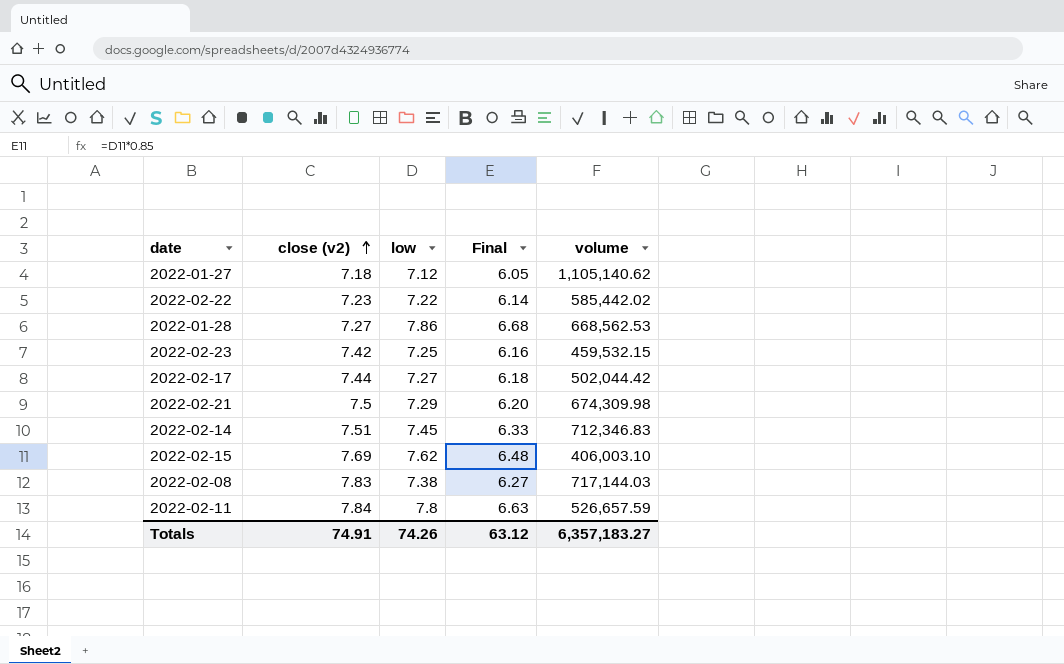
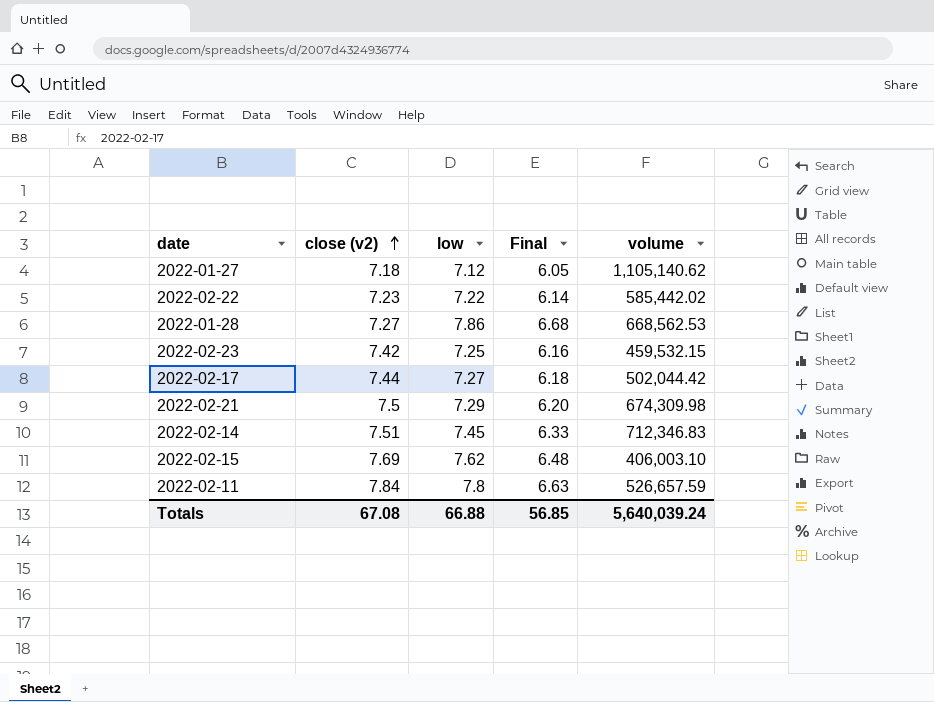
row 2022-02-08: 7.83 | 7.38 | 6.27 | 717,144.03 -> none
Totals | close (v2): 74.91 -> 67.08
Totals | low: 74.26 -> 66.88
Totals | Final: 63.12 -> 56.85
Totals | volume: 6,357,183.27 -> 5,640,039.24

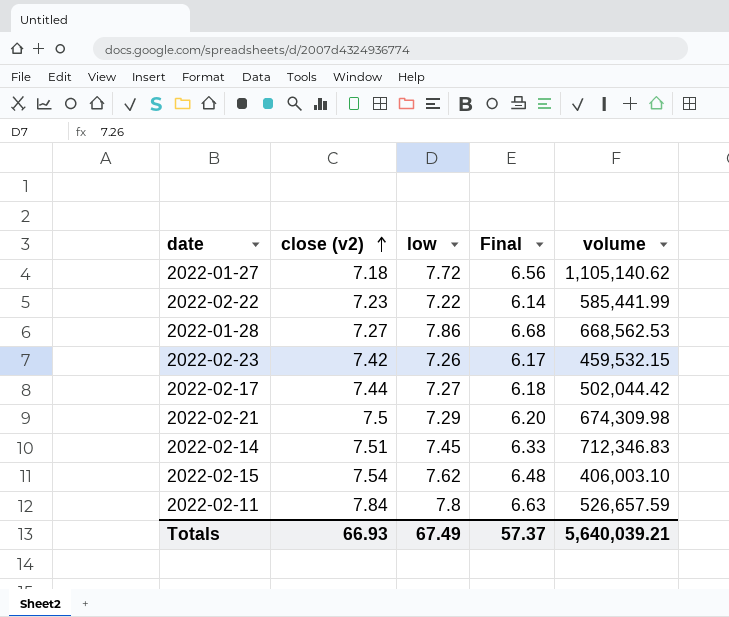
2022-01-27 | low: 7.12 -> 7.72
2022-01-27 | Final: 6.05 -> 6.56
2022-02-22 | volume: 585,442.02 -> 585,441.99
2022-02-23 | low: 7.25 -> 7.26
2022-02-23 | Final: 6.16 -> 6.17
2022-02-15 | close (v2): 7.69 -> 7.54
Totals | close (v2): 67.08 -> 66.93
Totals | low: 66.88 -> 67.49
Totals | Final: 56.85 -> 57.37
Totals | volume: 5,640,039.24 -> 5,640,039.21

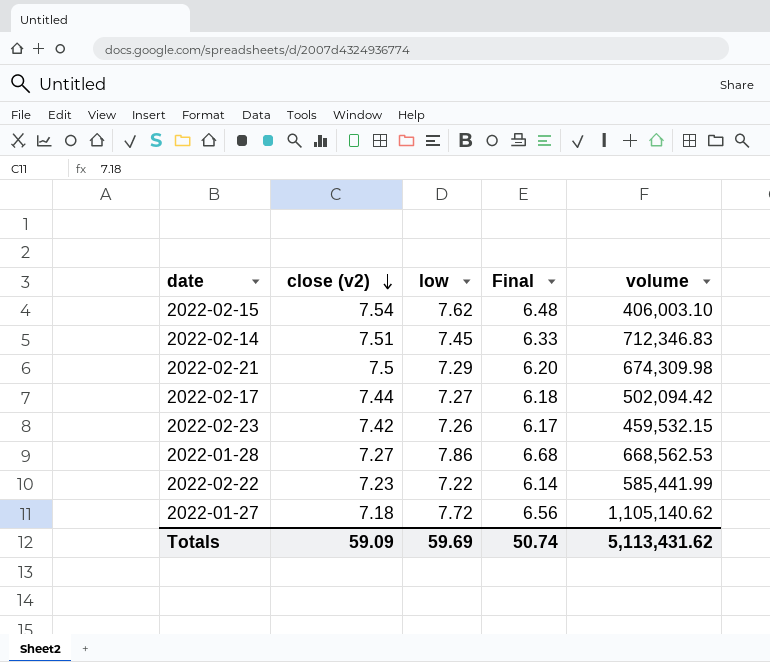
row order: close (v2) ascending -> close (v2) descending
row 2022-02-11: 7.84 | 7.8 | 6.63 | 526,657.59 -> none
2022-02-17 | volume: 502,044.42 -> 502,094.42
Totals | close (v2): 66.93 -> 59.09
Totals | low: 67.49 -> 59.69
Totals | Final: 57.37 -> 50.74
Totals | volume: 5,640,039.21 -> 5,113,431.62

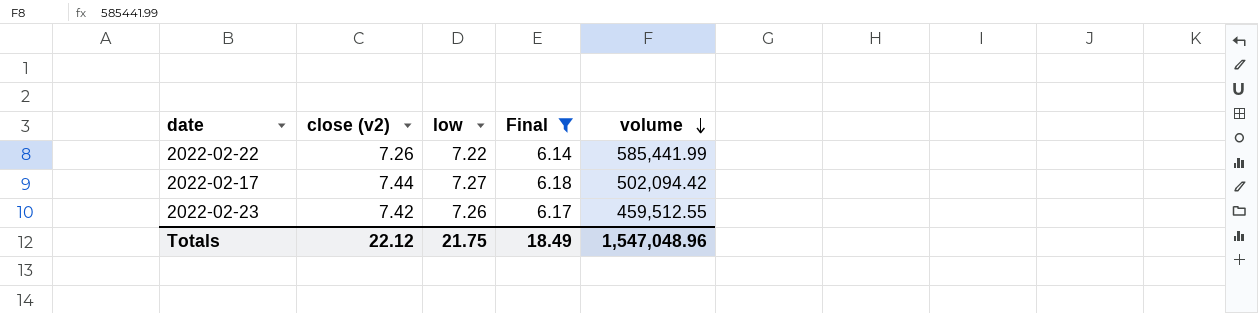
filter: none -> Final <= 6.18
row order: close (v2) descending -> volume descending
2022-02-22 | close (v2): 7.23 -> 7.26
2022-02-23 | volume: 459,532.15 -> 459,512.55
Totals | close (v2): 59.09 -> 22.12
Totals | low: 59.69 -> 21.75
Totals | Final: 50.74 -> 18.49
Totals | volume: 5,113,431.62 -> 1,547,048.96

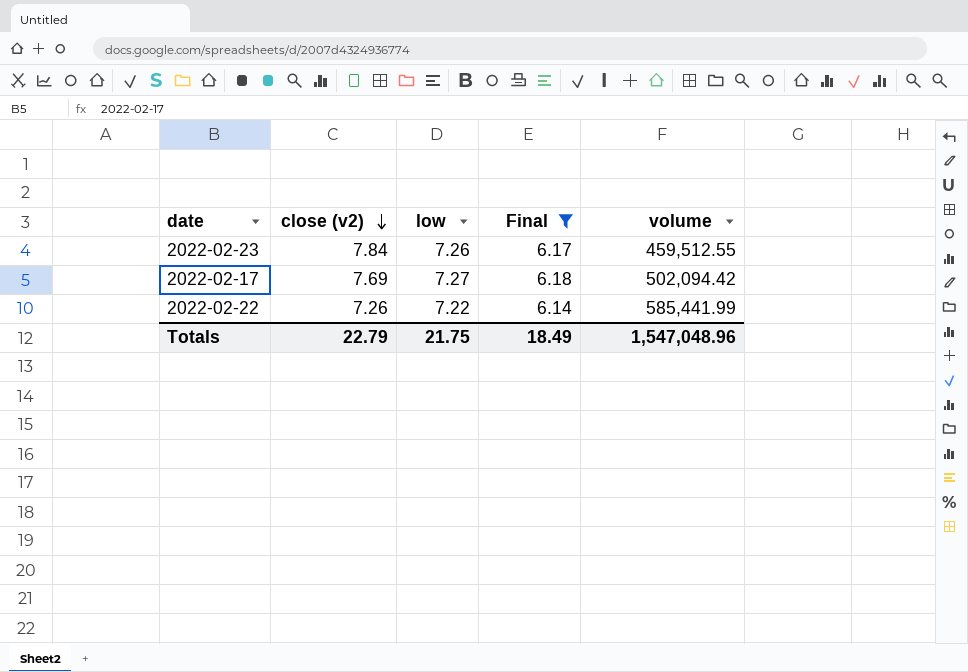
row order: volume descending -> close (v2) descending
2022-02-23 | close (v2): 7.42 -> 7.84
2022-02-17 | close (v2): 7.44 -> 7.69
Totals | close (v2): 22.12 -> 22.79

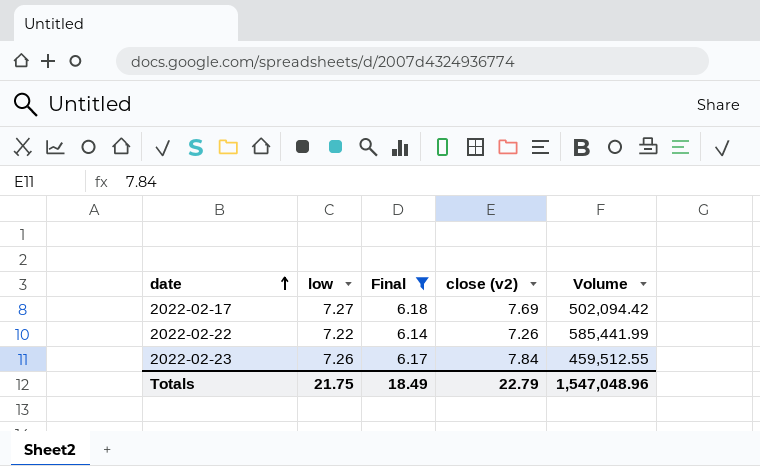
row order: close (v2) descending -> date ascending
column close (v2) | position: 2 -> 4
column name: volume -> Volume

